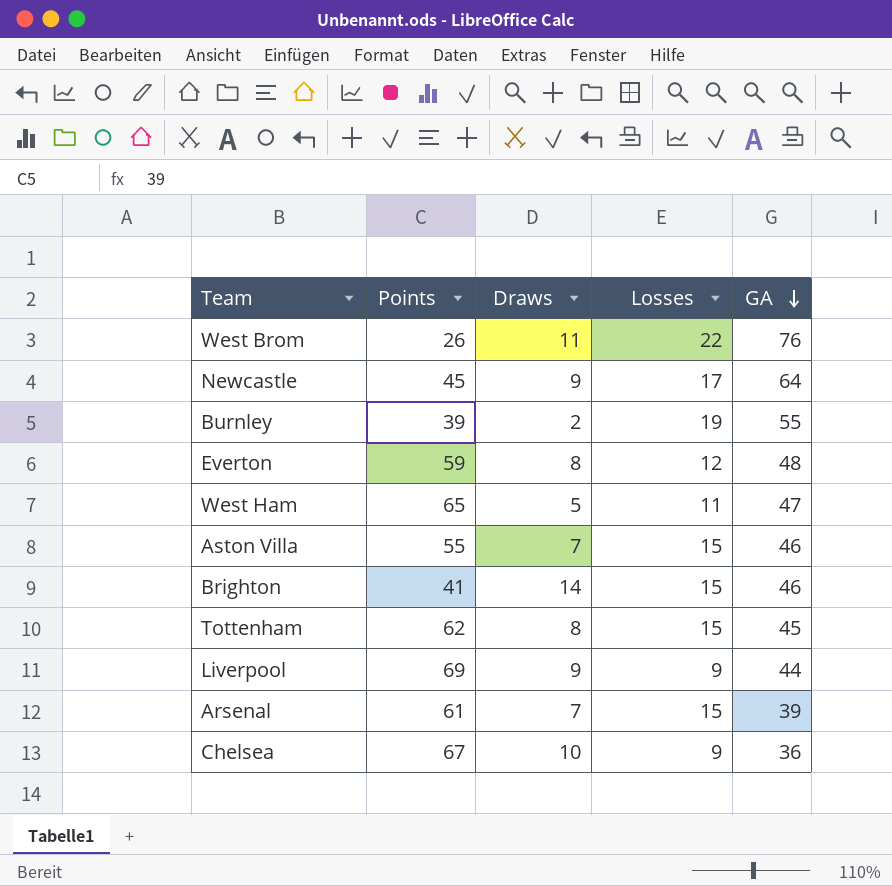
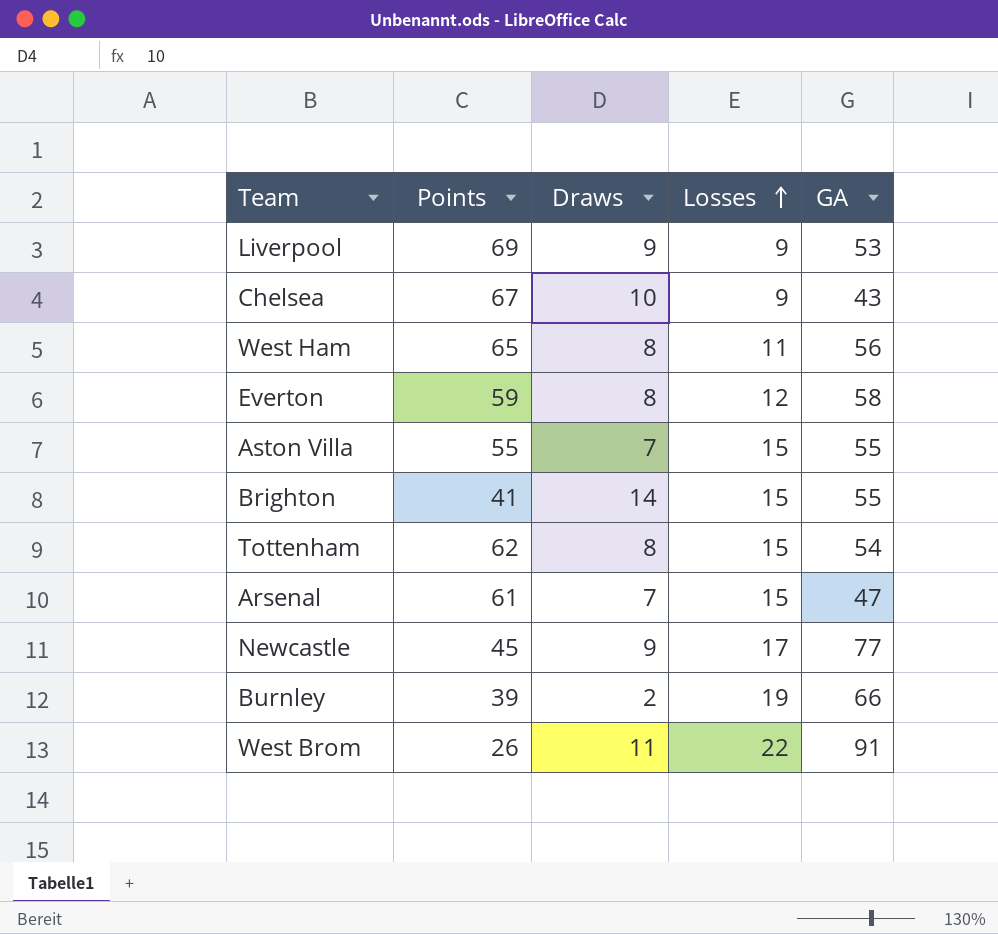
row order: GA descending -> Losses ascending
Liverpool | GA: 44 -> 53
Chelsea | GA: 36 -> 43
West Ham | Draws: 5 -> 8
West Ham | GA: 47 -> 56
Everton | GA: 48 -> 58
Aston Villa | GA: 46 -> 55
Brighton | GA: 46 -> 55
Tottenham | GA: 45 -> 54
Arsenal | GA: 39 -> 47
Newcastle | GA: 64 -> 77
Burnley | GA: 55 -> 66
West Brom | GA: 76 -> 91

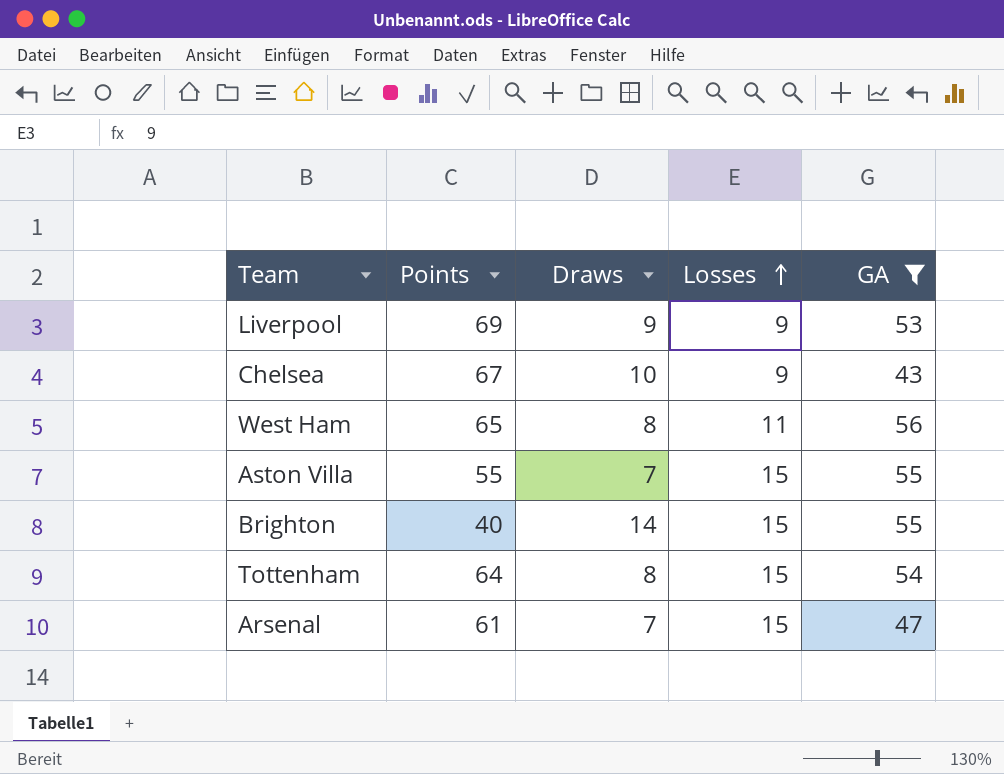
filter: none -> GA <= 56
Brighton | Points: 41 -> 40
Tottenham | Points: 62 -> 64

